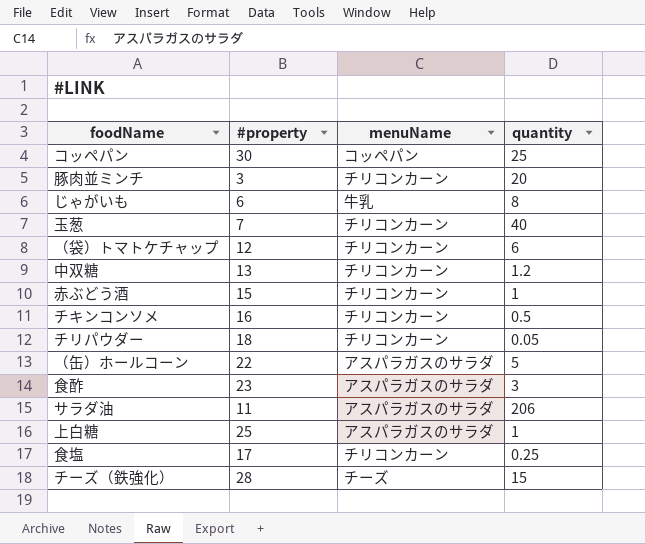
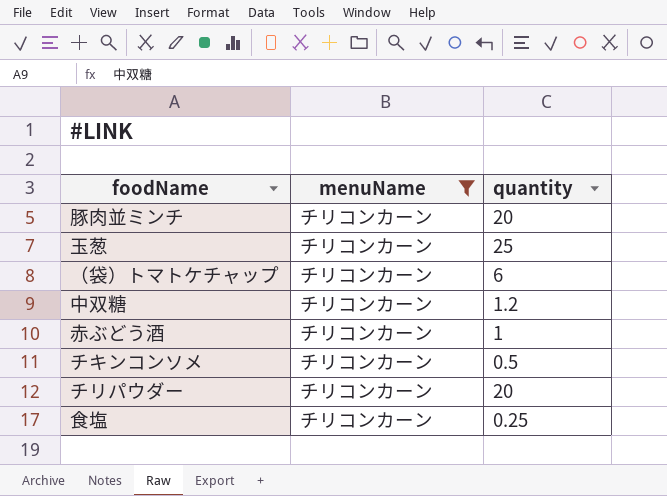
filter: none -> menuName = チリコンカーン
column #property | position: 2 -> none
玉葱 | quantity: 40 -> 25
チリパウダー | quantity: 0.05 -> 20

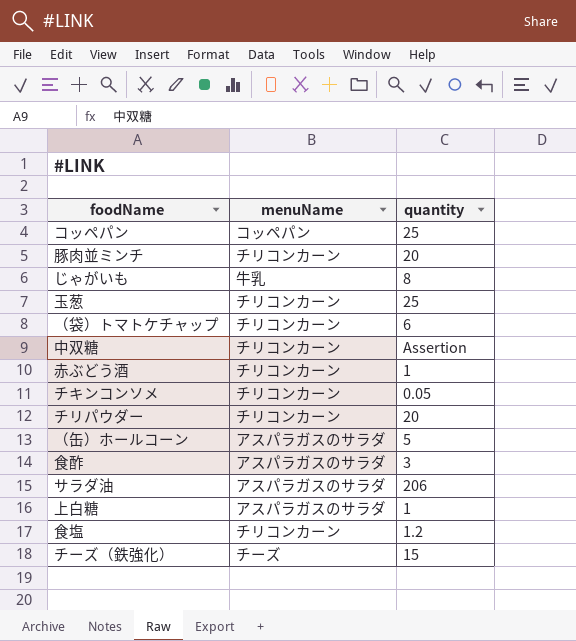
filter: menuName = チリコンカーン -> none
中双糖 | quantity: 1.2 -> Assertion
チキンコンソメ | quantity: 0.5 -> 0.05
食塩 | quantity: 0.25 -> 1.2

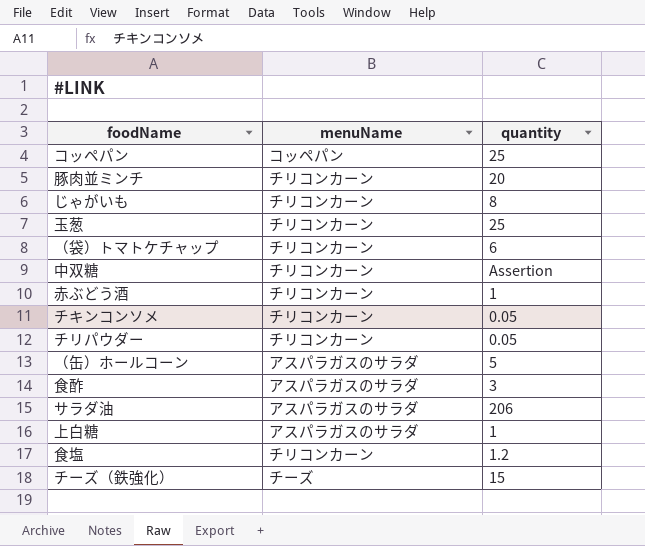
じゃがいも | menuName: 牛乳 -> チリコンカーン
チリパウダー | quantity: 20 -> 0.05

